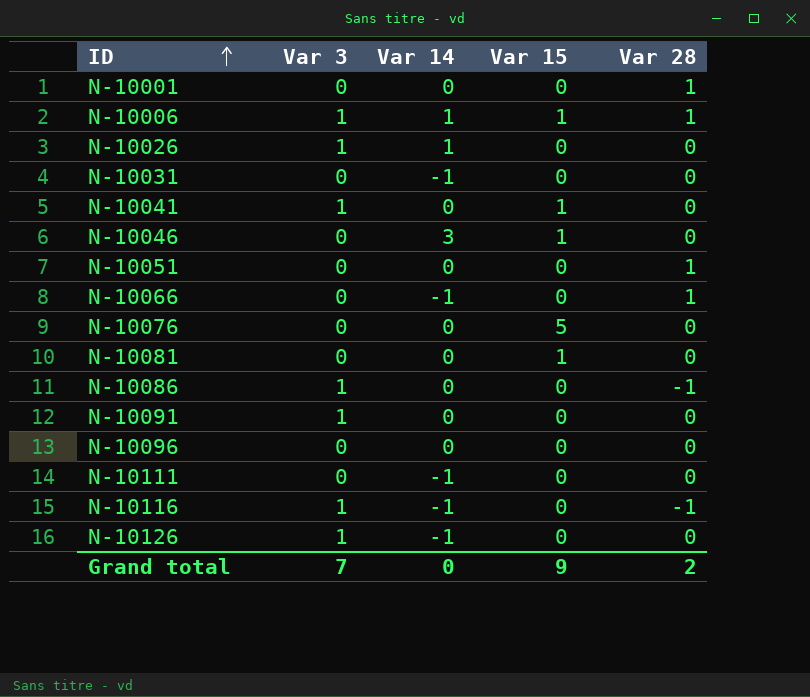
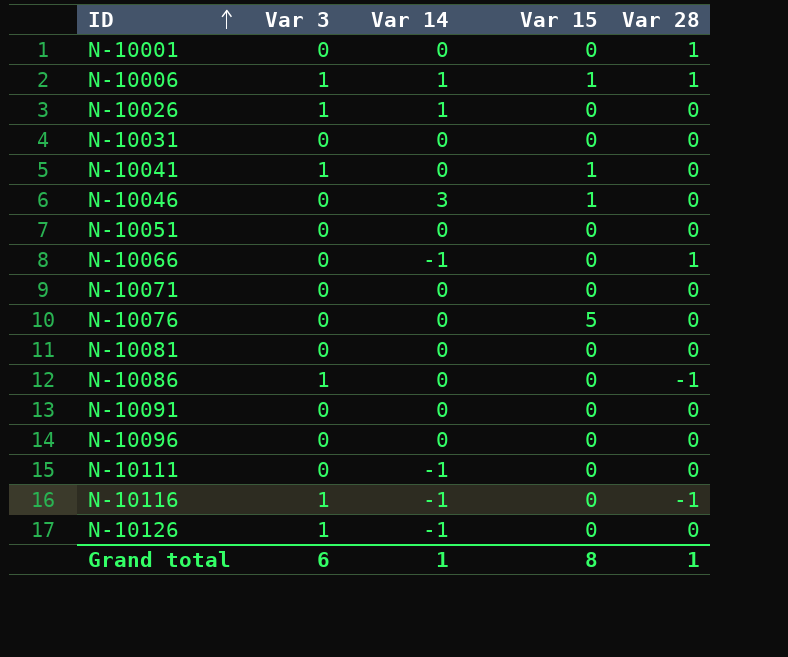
N-10031 | Var 14: -1 -> 0
N-10051 | Var 28: 1 -> 0
row N-10071: none -> 0 | 0 | 0 | 0
N-10081 | Var 15: 1 -> 0
N-10091 | Var 3: 1 -> 0
Grand total | Var 3: 7 -> 6
Grand total | Var 14: 0 -> 1
Grand total | Var 15: 9 -> 8
Grand total | Var 28: 2 -> 1

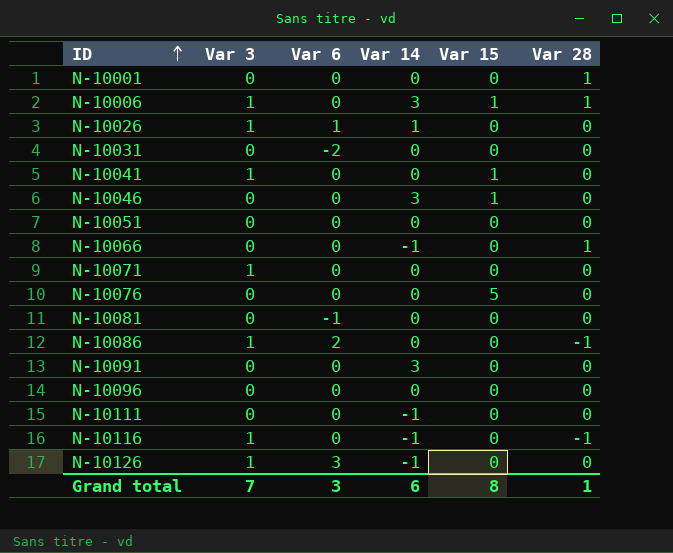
column Var 6 | position: none -> 3
N-10006 | Var 14: 1 -> 3
N-10071 | Var 3: 0 -> 1
N-10091 | Var 14: 0 -> 3
Grand total | Var 3: 6 -> 7
Grand total | Var 14: 1 -> 6

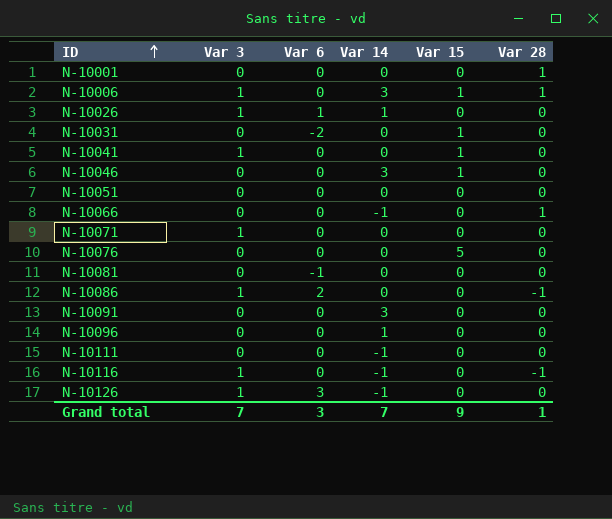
N-10031 | Var 15: 0 -> 1
N-10096 | Var 14: 0 -> 1
Grand total | Var 14: 6 -> 7
Grand total | Var 15: 8 -> 9

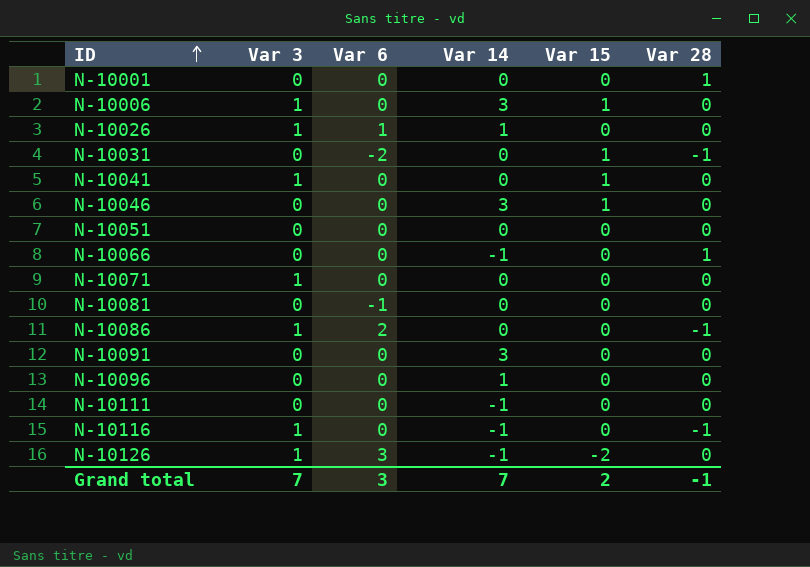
row N-10076: 0 | 0 | 0 | 5 | 0 -> none
N-10006 | Var 28: 1 -> 0
N-10031 | Var 28: 0 -> -1
N-10126 | Var 15: 0 -> -2
Grand total | Var 15: 9 -> 2
Grand total | Var 28: 1 -> -1

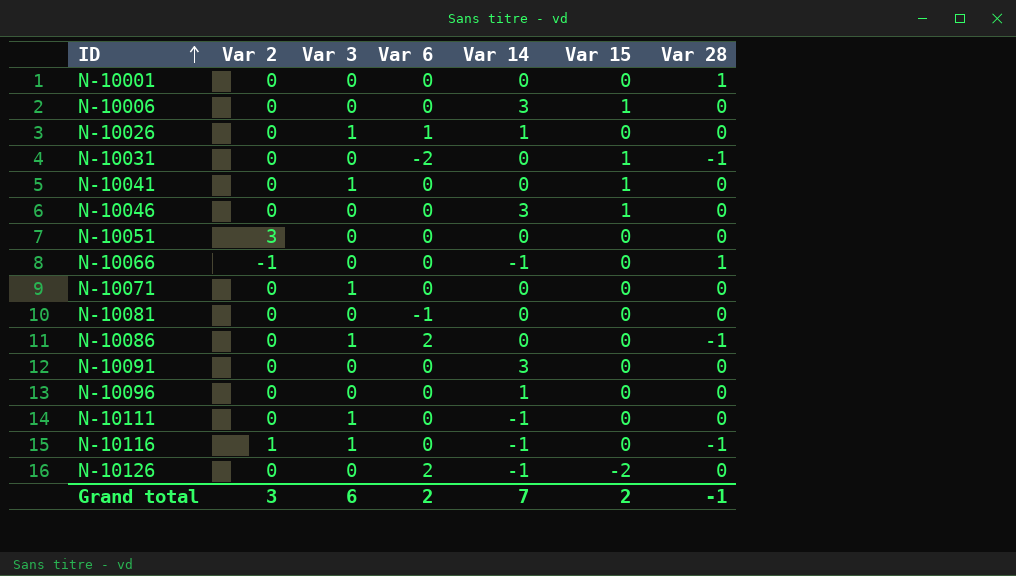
column Var 2 | position: none -> 2
N-10006 | Var 3: 1 -> 0
N-10111 | Var 3: 0 -> 1
N-10126 | Var 3: 1 -> 0
N-10126 | Var 6: 3 -> 2
Grand total | Var 3: 7 -> 6
Grand total | Var 6: 3 -> 2

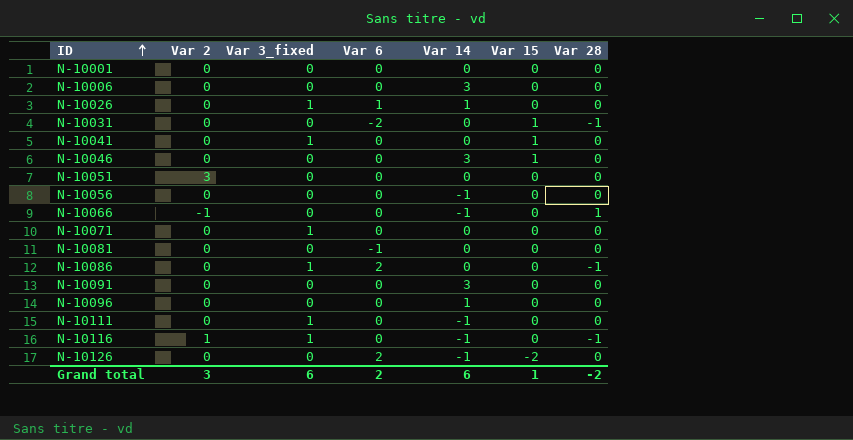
column name: Var 3 -> Var 3_fixed
N-10001 | Var 28: 1 -> 0
N-10006 | Var 15: 1 -> 0
row N-10056: none -> 0 | 0 | 0 | -1 | 0 | 0
Grand total | Var 14: 7 -> 6
Grand total | Var 15: 2 -> 1
Grand total | Var 28: -1 -> -2

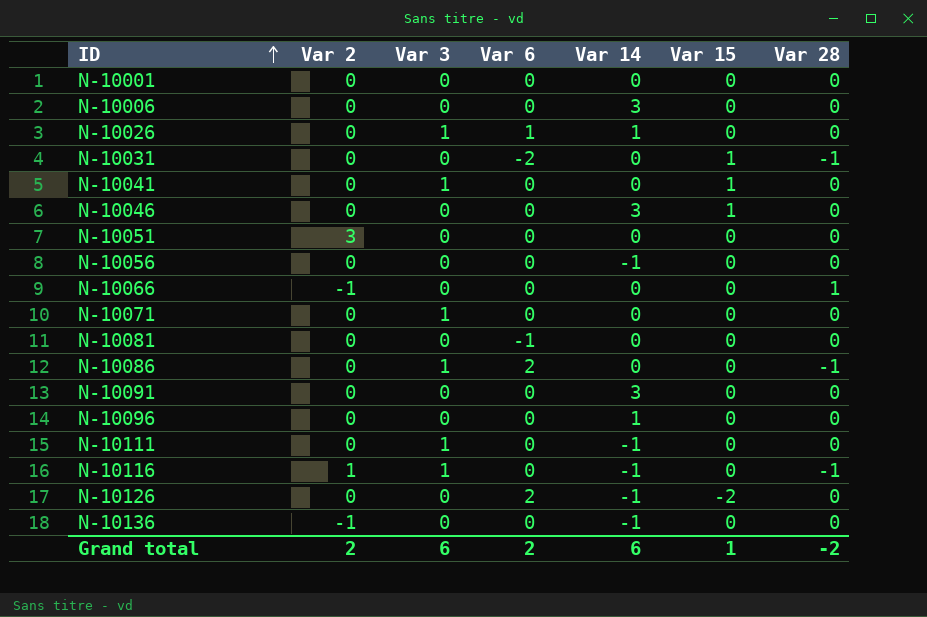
column name: Var 3_fixed -> Var 3
N-10066 | Var 14: -1 -> 0
row N-10136: none -> -1 | 0 | 0 | -1 | 0 | 0
Grand total | Var 2: 3 -> 2

